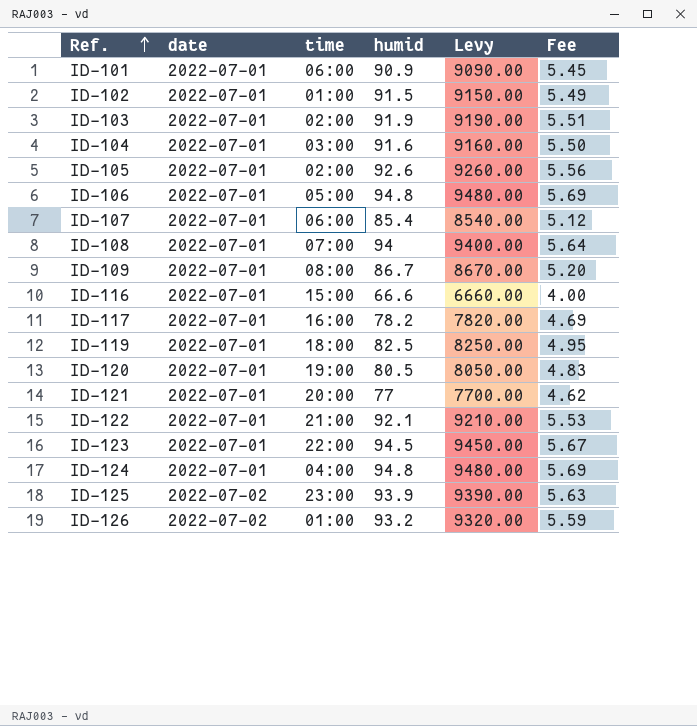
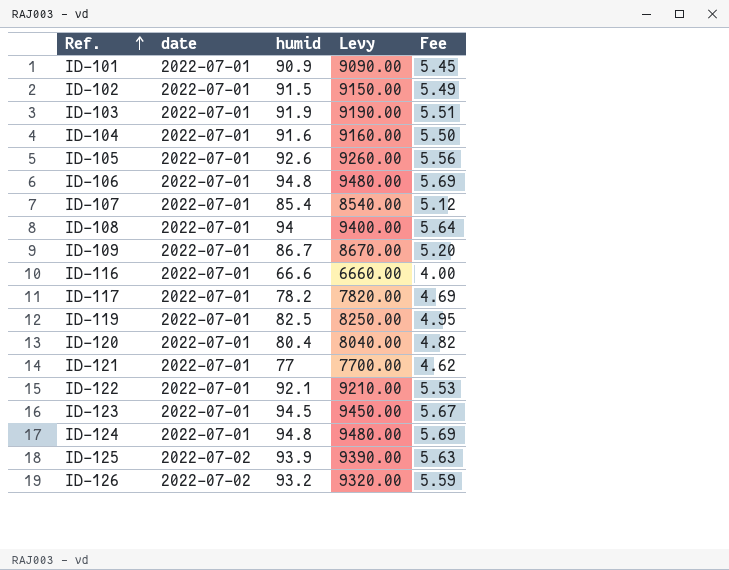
column time | position: 3 -> none
ID-120 | humid: 80.5 -> 80.4
ID-120 | Levy: 8050.00 -> 8040.00
ID-120 | Fee: 4.83 -> 4.82

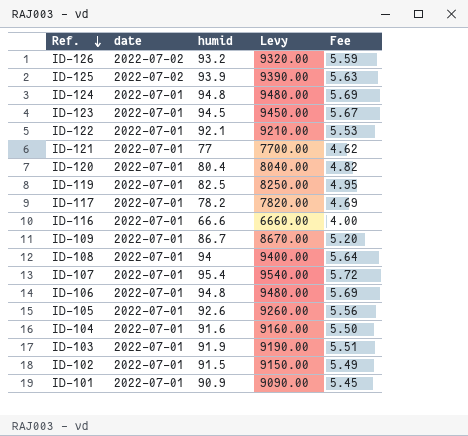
row order: Ref. ascending -> Ref. descending
ID-107 | humid: 85.4 -> 95.4
ID-107 | Levy: 8540.00 -> 9540.00
ID-107 | Fee: 5.12 -> 5.72

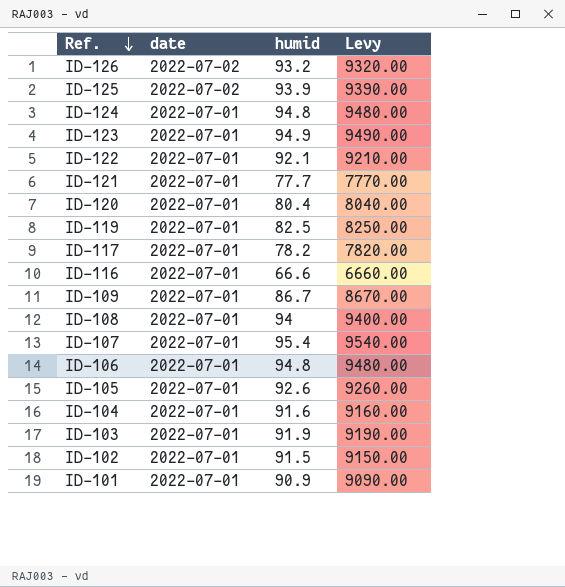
column Fee | formula: [humid] * 0.06 -> none
ID-123 | humid: 94.5 -> 94.9
ID-123 | Levy: 9450.00 -> 9490.00
ID-121 | humid: 77 -> 77.7
ID-121 | Levy: 7700.00 -> 7770.00

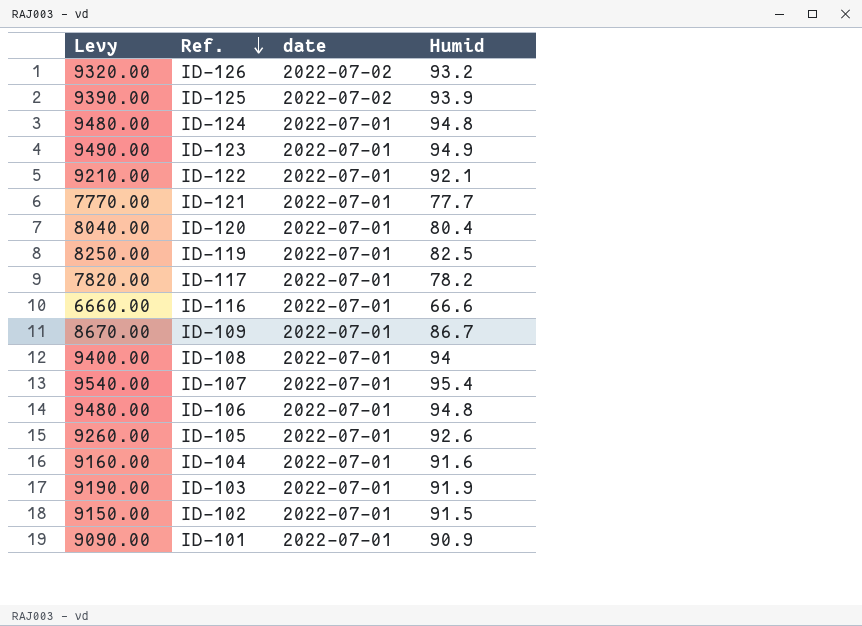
column Levy | position: 4 -> 1
column name: humid -> Humid

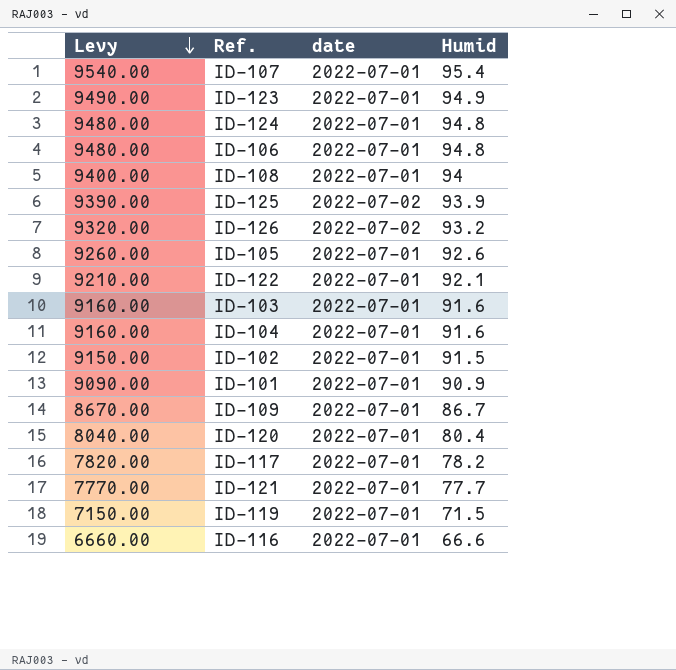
row order: Ref. descending -> Levy descending
ID-103 | Levy: 9190.00 -> 9160.00
ID-103 | Humid: 91.9 -> 91.6
ID-119 | Levy: 8250.00 -> 7150.00
ID-119 | Humid: 82.5 -> 71.5

